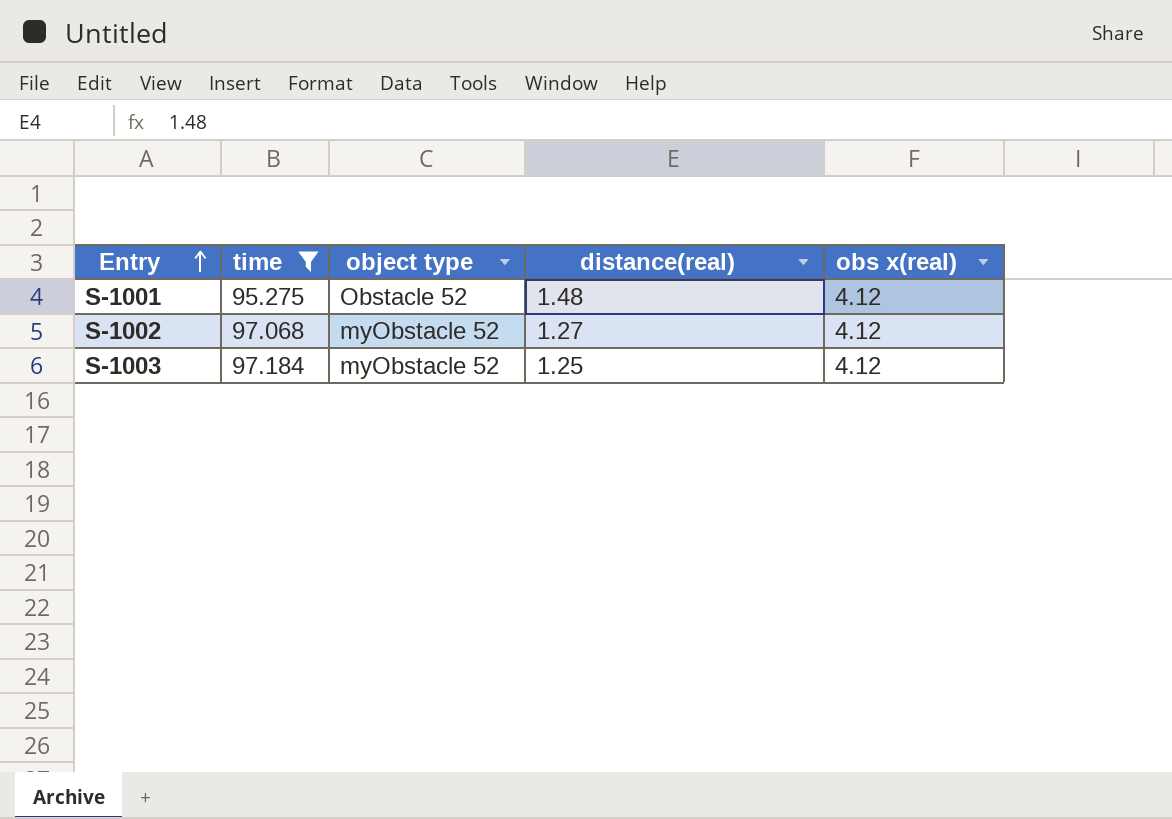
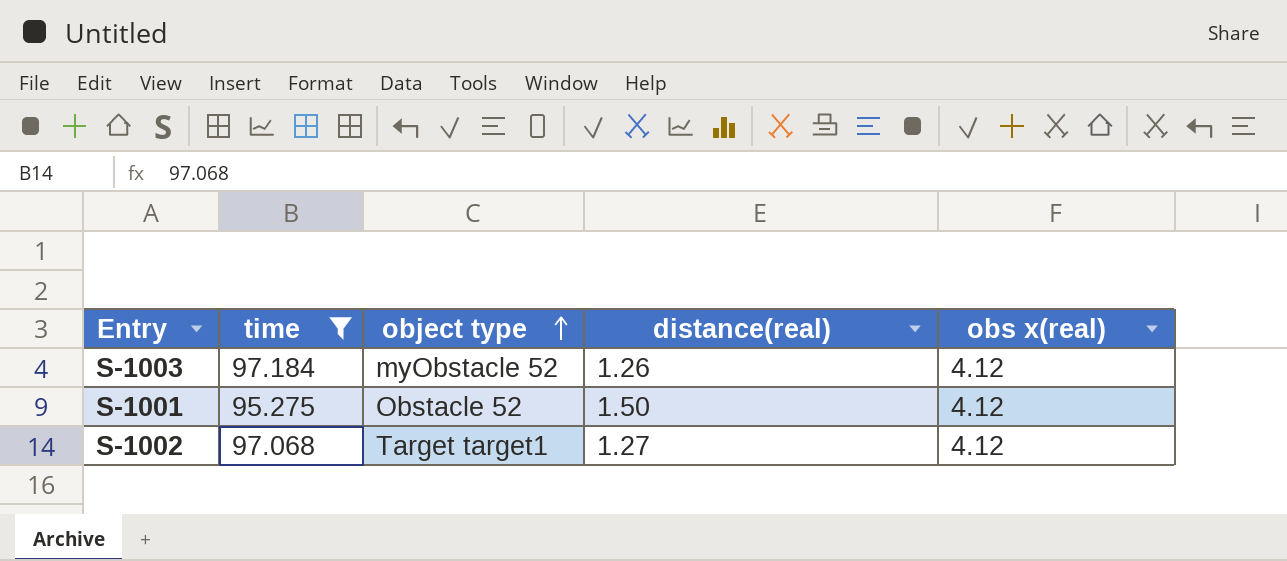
row order: Entry ascending -> object type ascending
S-1003 | distance(real): 1.25 -> 1.26
S-1001 | distance(real): 1.48 -> 1.50
S-1002 | object type: myObstacle 52 -> Target target1

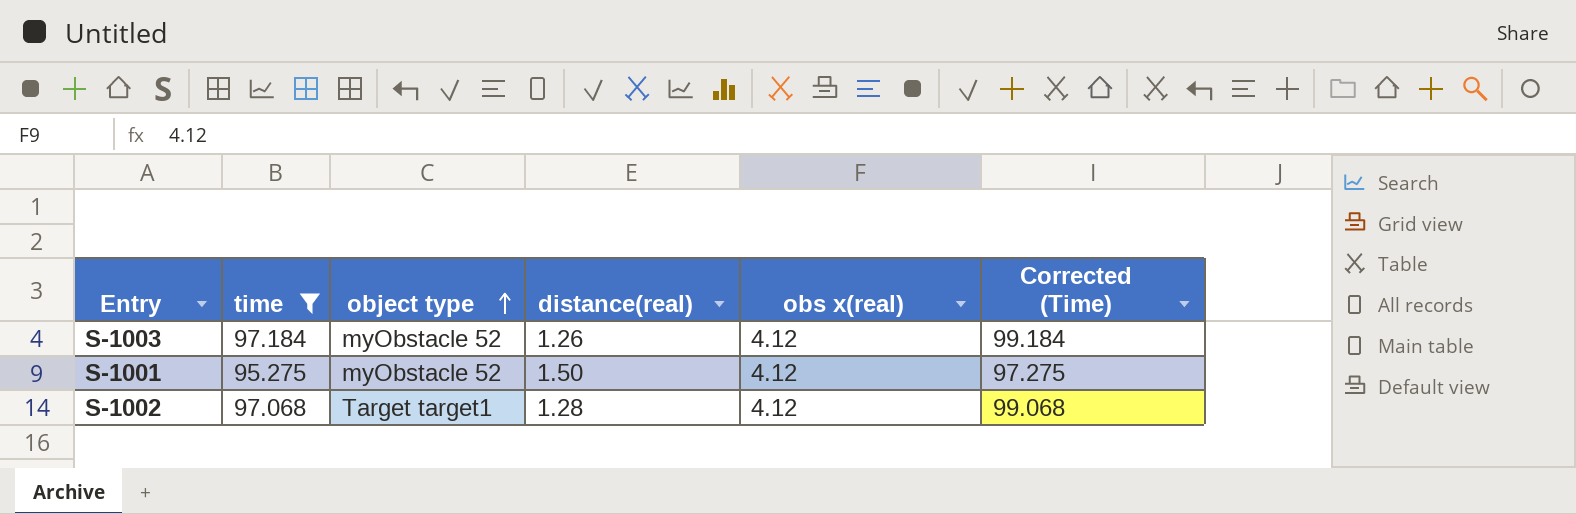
column Corrected (Time) | formula: none -> [time] + 2
S-1001 | object type: Obstacle 52 -> myObstacle 52
S-1002 | distance(real): 1.27 -> 1.28

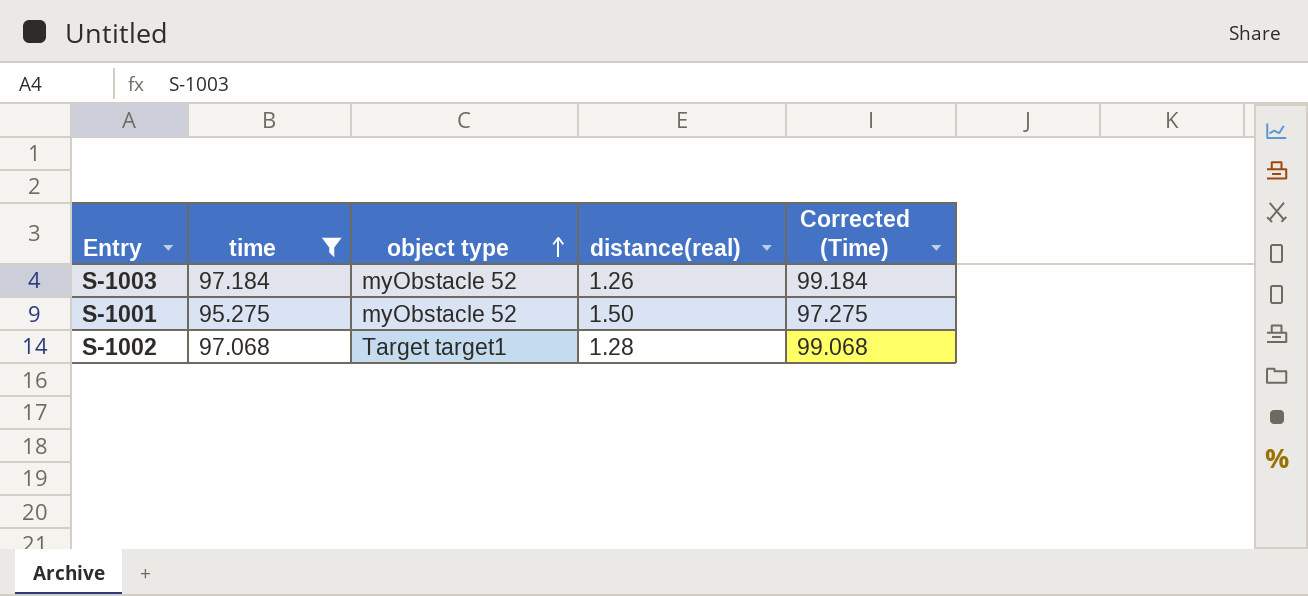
column obs x(real) | position: 5 -> none

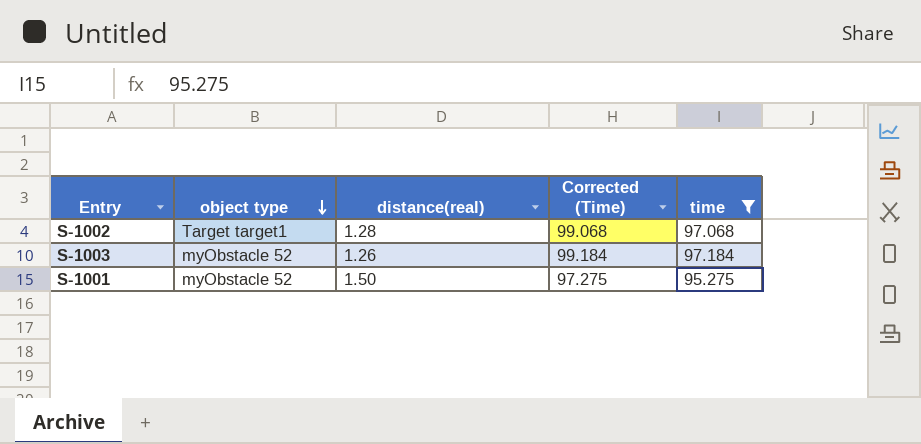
row order: object type ascending -> object type descending
column time | position: 2 -> 5

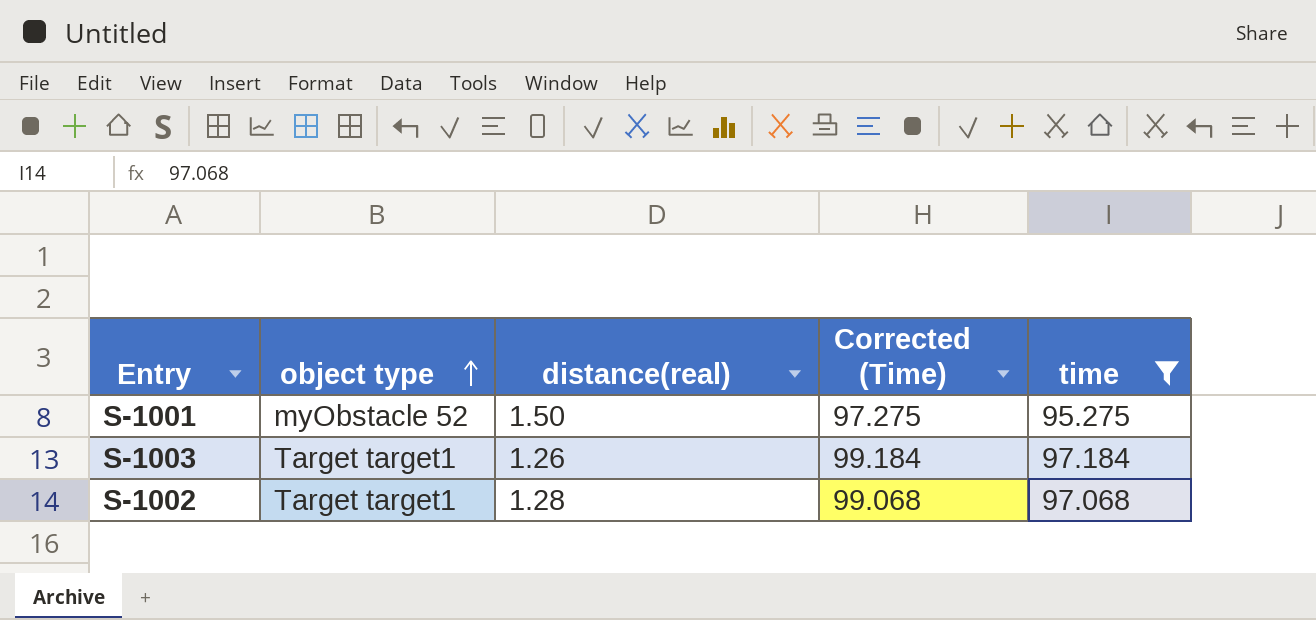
row order: object type descending -> object type ascending
S-1003 | object type: myObstacle 52 -> Target target1

